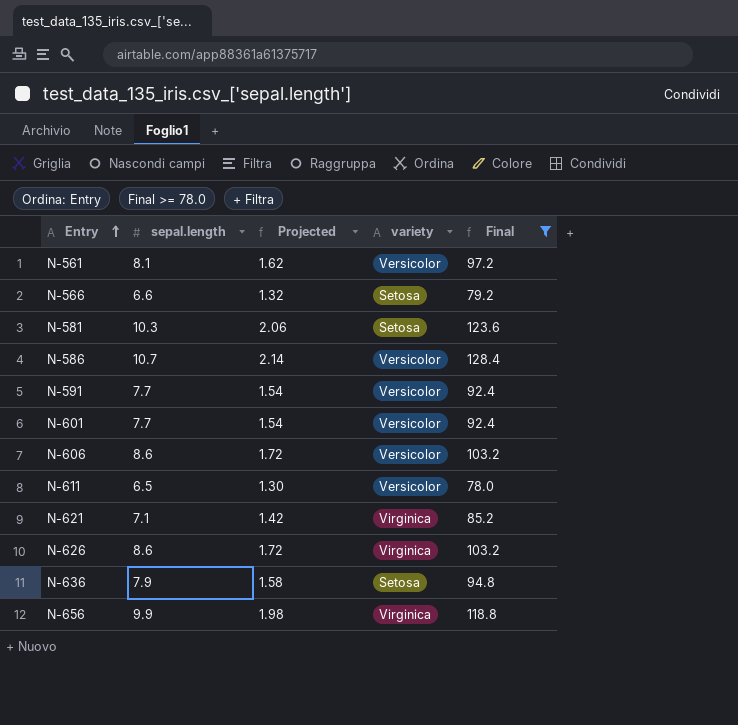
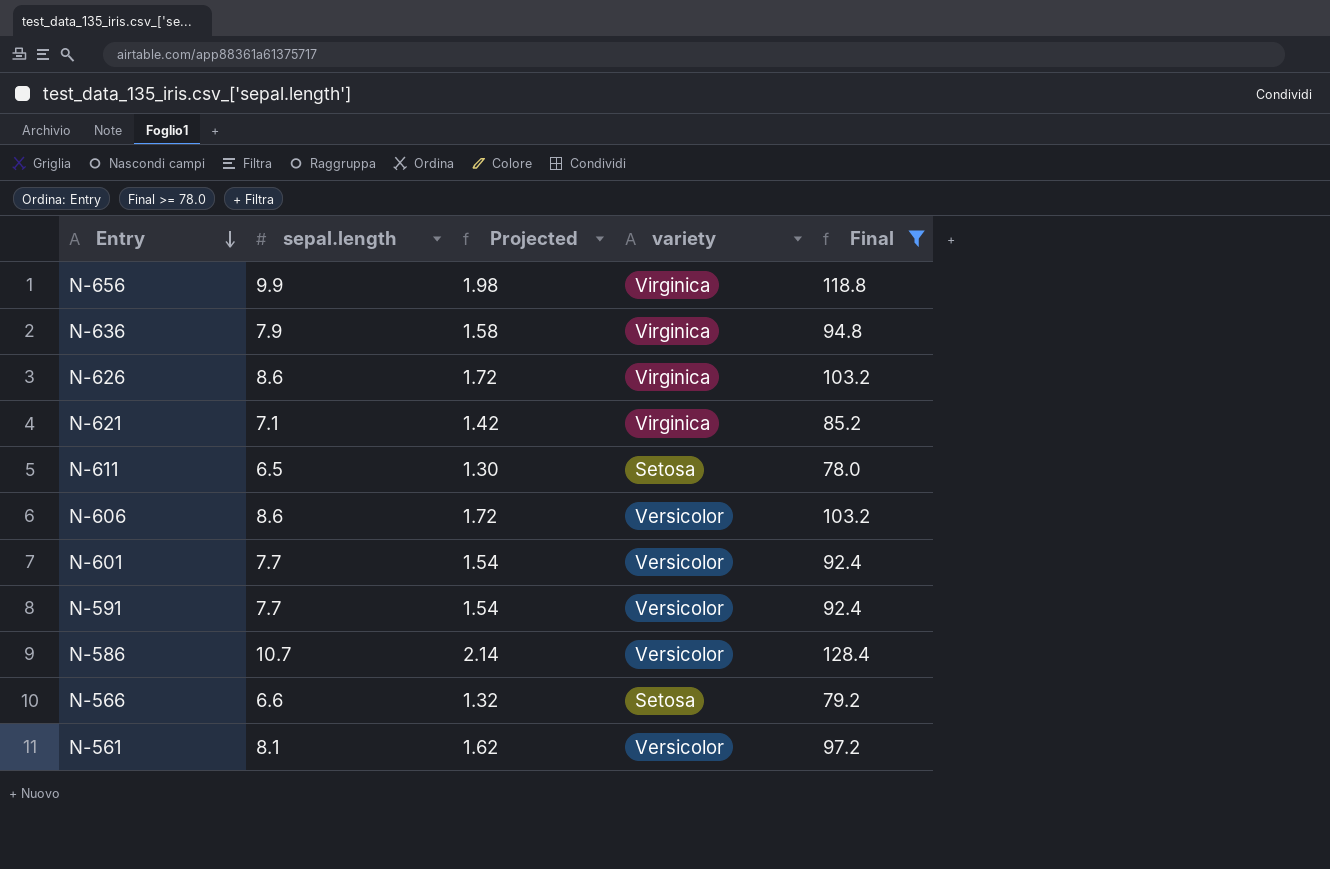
row order: Entry ascending -> Entry descending
row N-581: 10.3 | 2.06 | Setosa | 123.6 -> none
N-636 | variety: Setosa -> Virginica
N-611 | variety: Versicolor -> Setosa

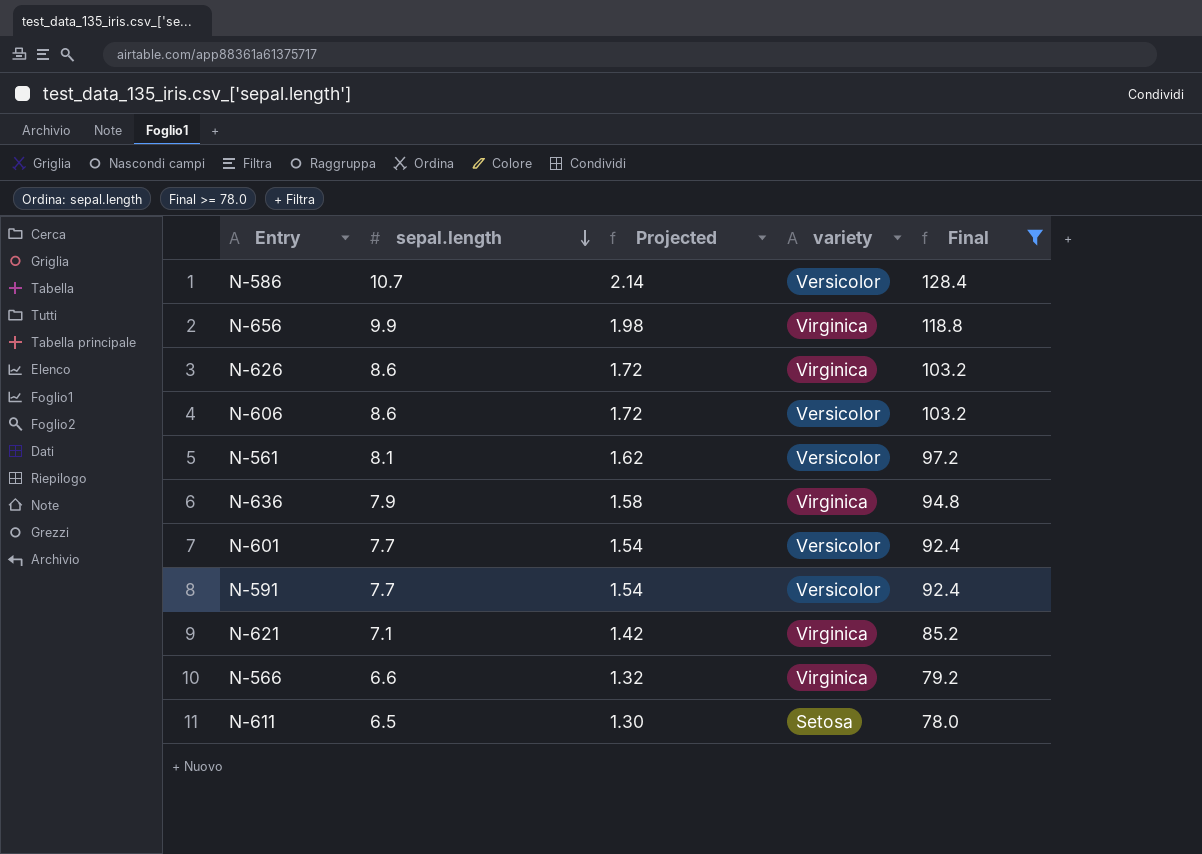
row order: Entry descending -> sepal.length descending
N-566 | variety: Setosa -> Virginica

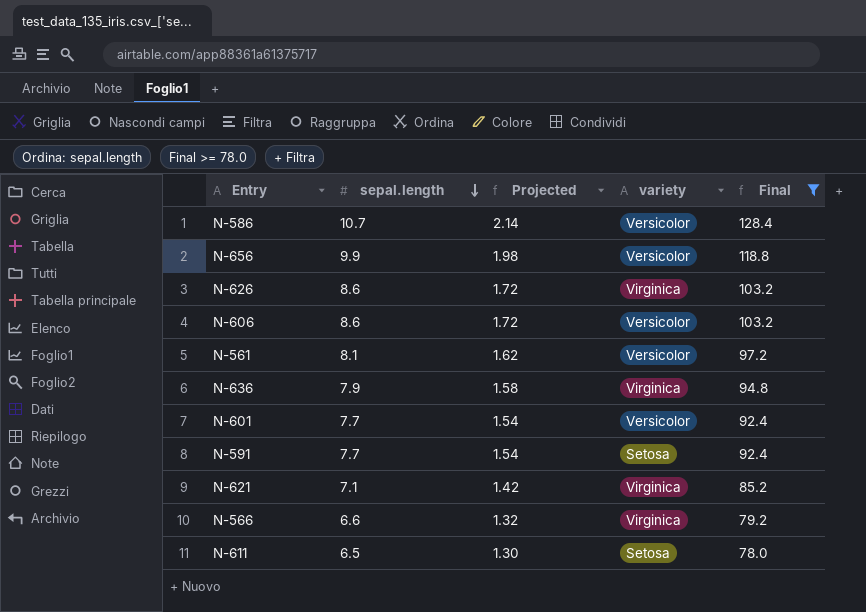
N-656 | variety: Virginica -> Versicolor
N-591 | variety: Versicolor -> Setosa

